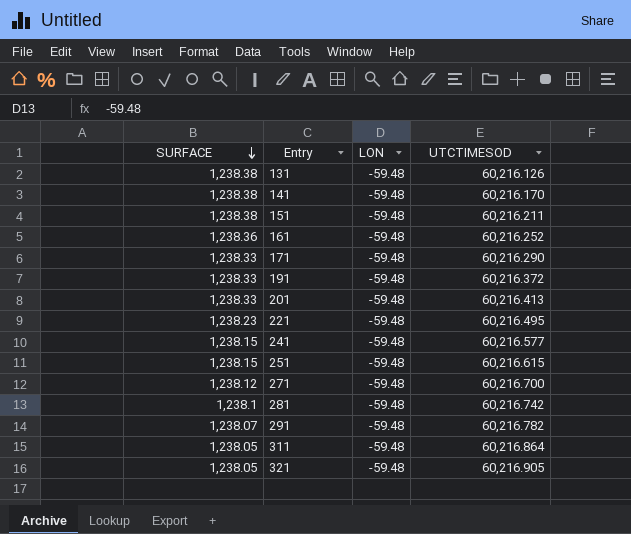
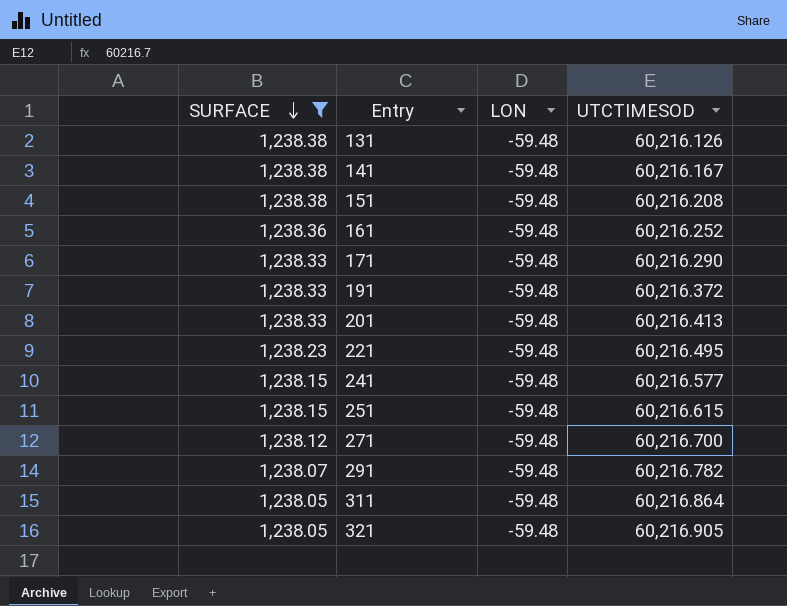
filter: none -> SURFACE != 1,238.1
141 | UTCTIMESOD: 60,216.170 -> 60,216.167
151 | UTCTIMESOD: 60,216.211 -> 60,216.208

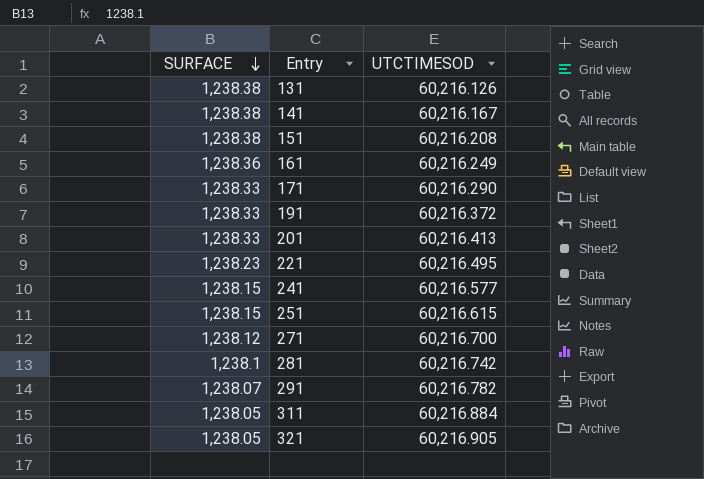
filter: SURFACE != 1,238.1 -> none
column LON | position: 3 -> none
161 | UTCTIMESOD: 60,216.252 -> 60,216.249
311 | UTCTIMESOD: 60,216.864 -> 60,216.884

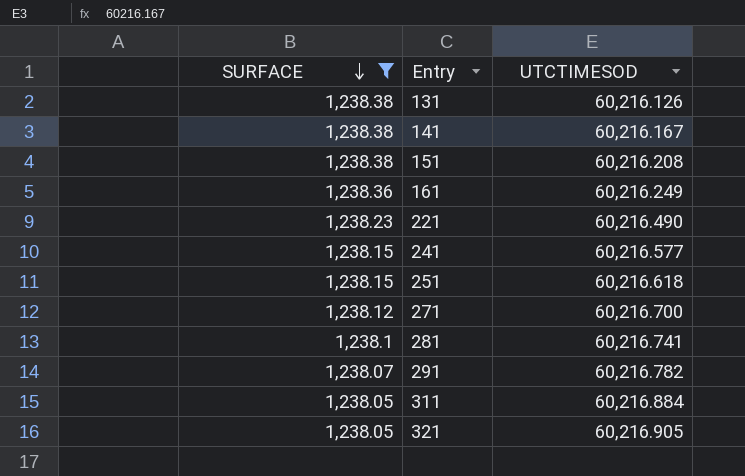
filter: none -> SURFACE != 1,238.33
221 | UTCTIMESOD: 60,216.495 -> 60,216.490
251 | UTCTIMESOD: 60,216.615 -> 60,216.618
281 | UTCTIMESOD: 60,216.742 -> 60,216.741

